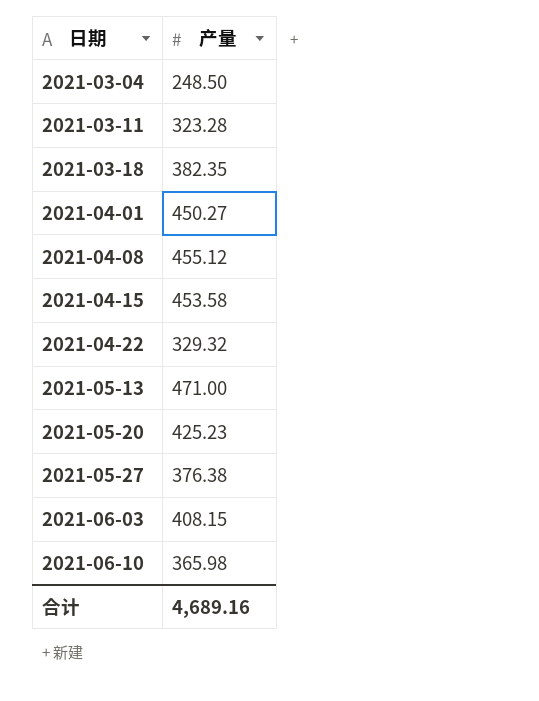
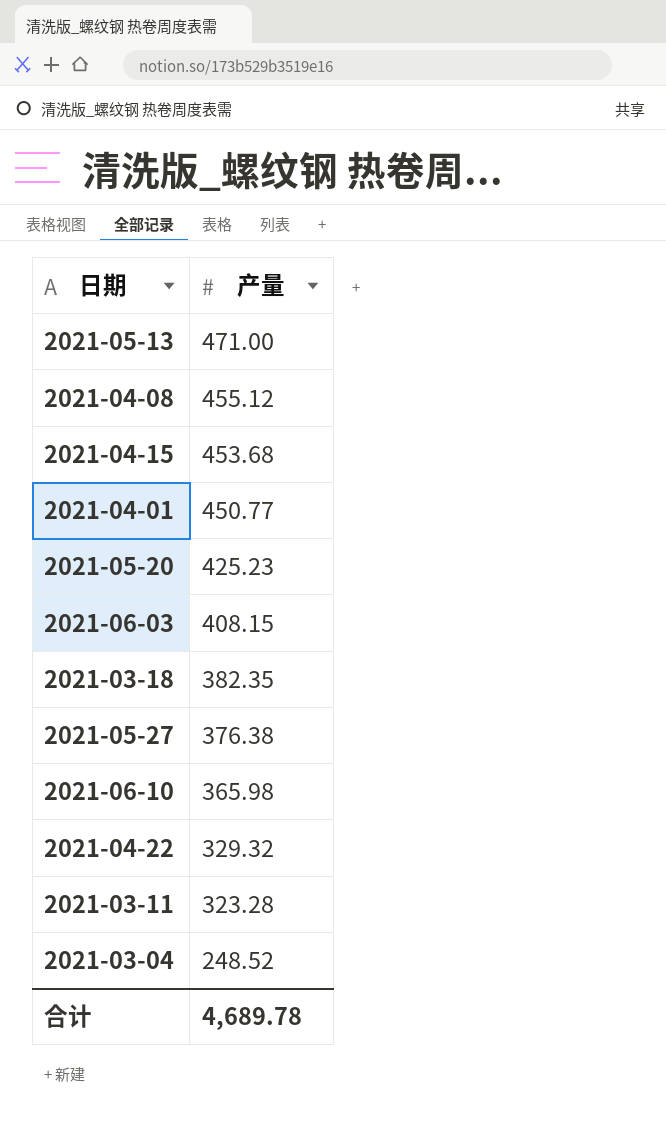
row order: 日期 ascending -> 产量 descending
2021-04-15 | 产量: 453.58 -> 453.68
2021-04-01 | 产量: 450.27 -> 450.77
2021-03-04 | 产量: 248.50 -> 248.52
合计 | 产量: 4,689.16 -> 4,689.78

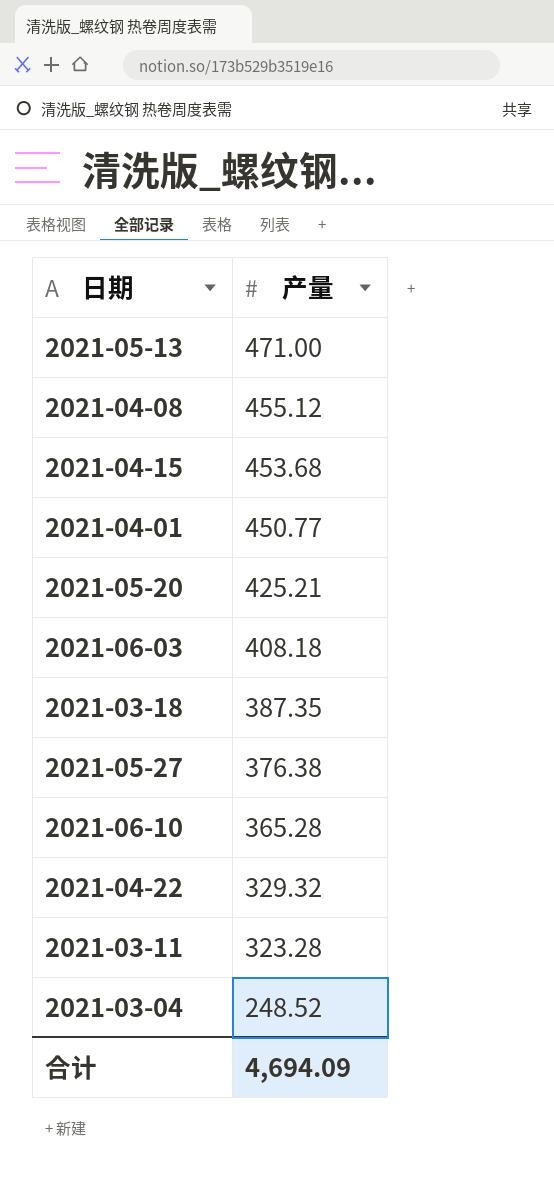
2021-05-20 | 产量: 425.23 -> 425.21
2021-06-03 | 产量: 408.15 -> 408.18
2021-03-18 | 产量: 382.35 -> 387.35
2021-06-10 | 产量: 365.98 -> 365.28
合计 | 产量: 4,689.78 -> 4,694.09

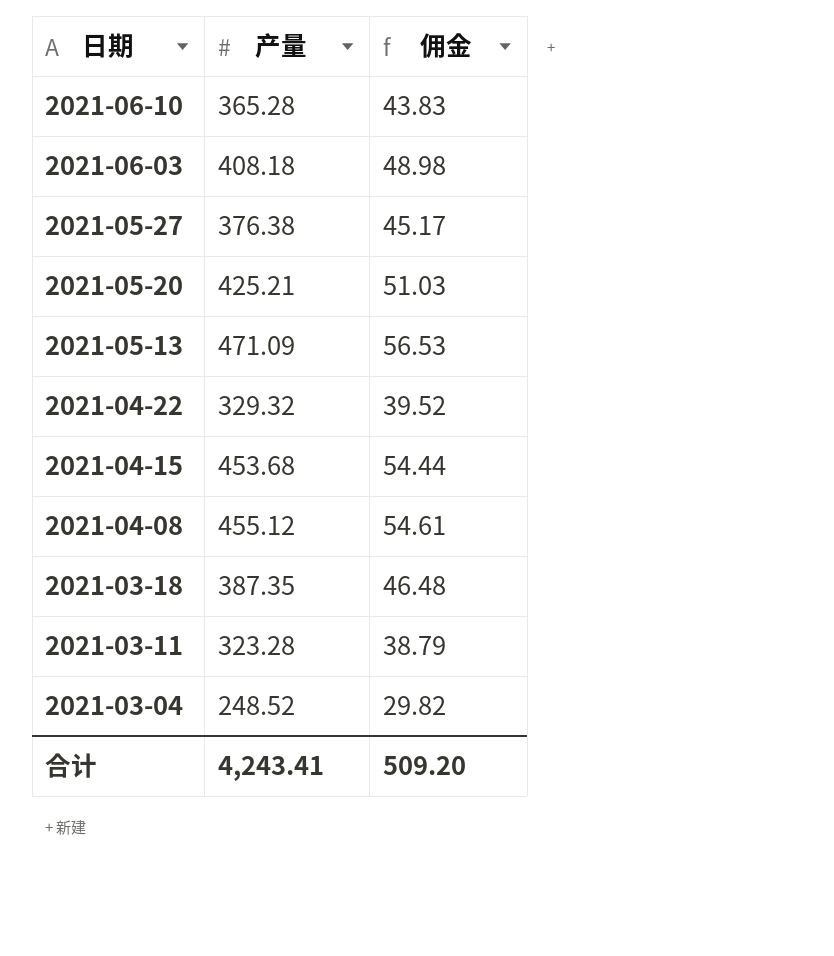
row order: 产量 descending -> 日期 descending
column 佣金 | formula: none -> [产量] * 0.12
row 2021-04-01: 450.77 -> none
2021-05-13 | 产量: 471.00 -> 471.09
合计 | 产量: 4,694.09 -> 4,243.41

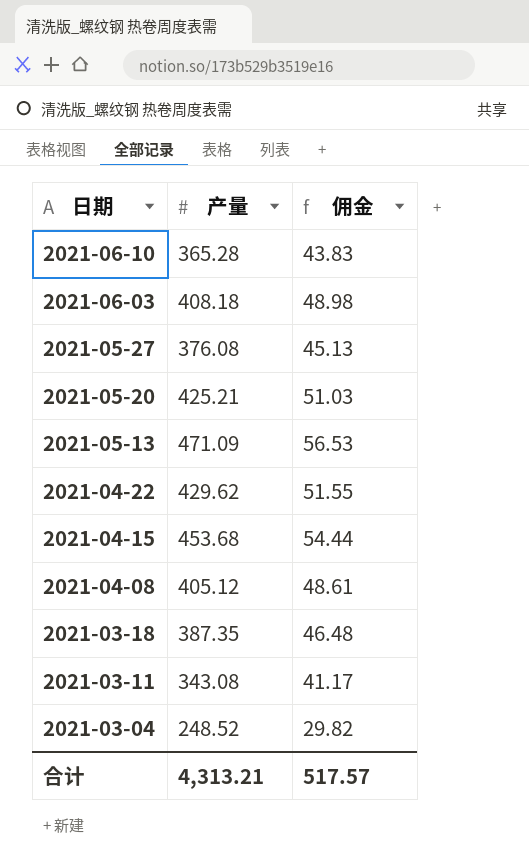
2021-05-27 | 产量: 376.38 -> 376.08
2021-05-27 | 佣金: 45.17 -> 45.13
2021-04-22 | 产量: 329.32 -> 429.62
2021-04-22 | 佣金: 39.52 -> 51.55
2021-04-08 | 产量: 455.12 -> 405.12
2021-04-08 | 佣金: 54.61 -> 48.61
2021-03-11 | 产量: 323.28 -> 343.08
2021-03-11 | 佣金: 38.79 -> 41.17
合计 | 产量: 4,243.41 -> 4,313.21
合计 | 佣金: 509.20 -> 517.57

